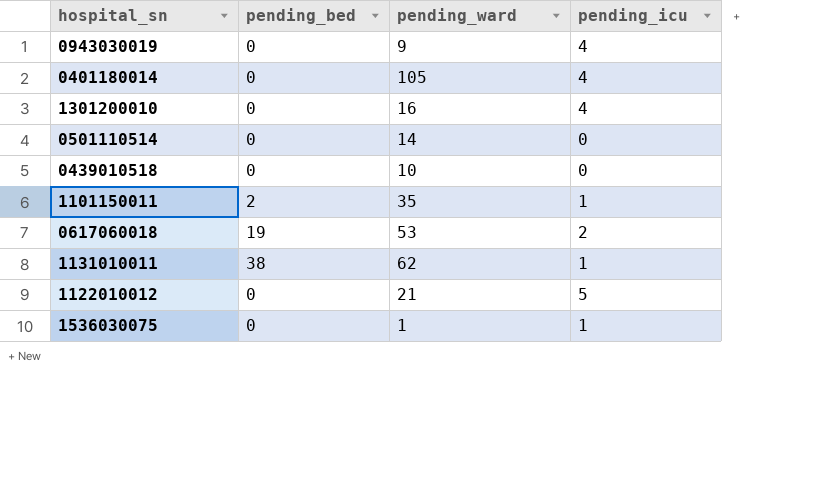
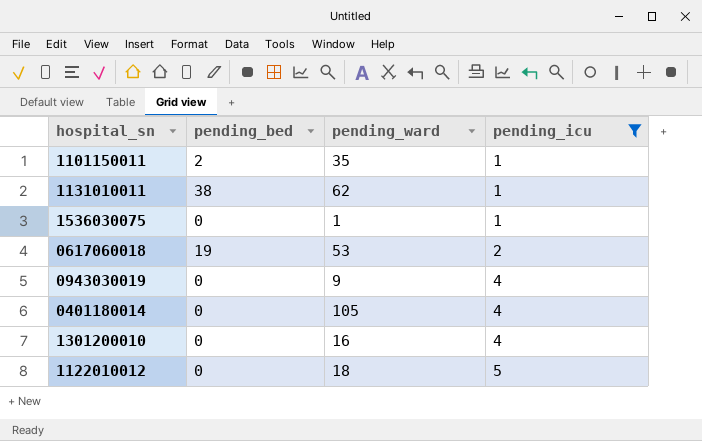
filter: none -> pending_icu != 0
row order: none -> pending_icu ascending
1122010012 | pending_ward: 21 -> 18

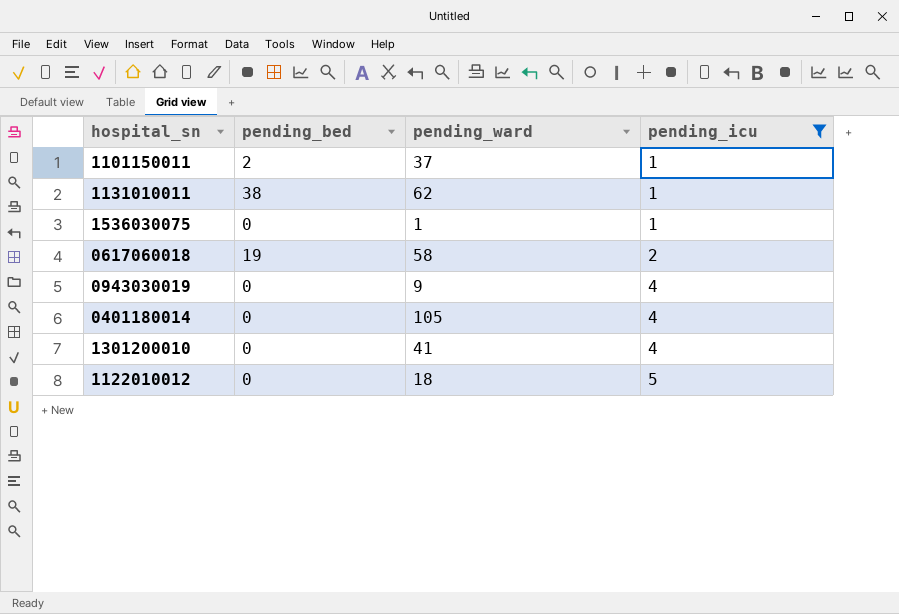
1101150011 | pending_ward: 35 -> 37
0617060018 | pending_ward: 53 -> 58
1301200010 | pending_ward: 16 -> 41

